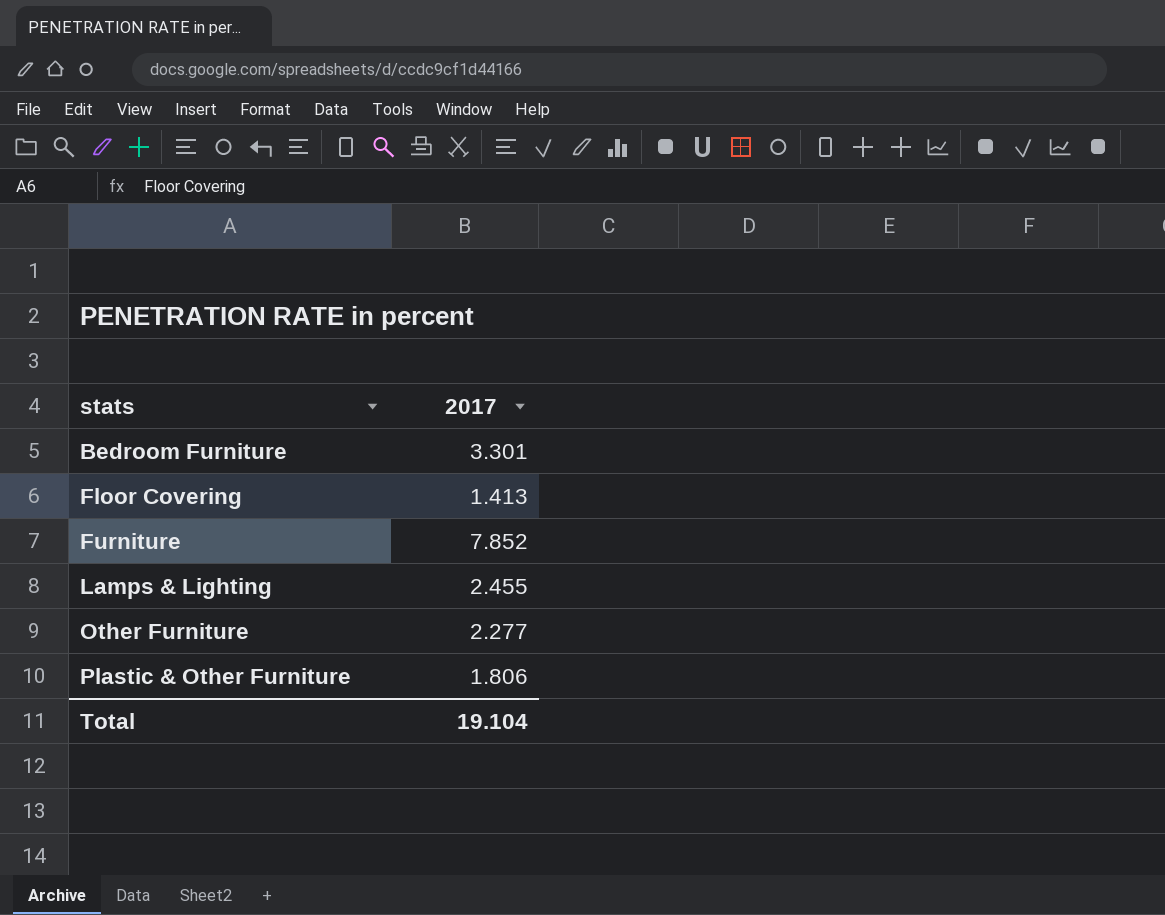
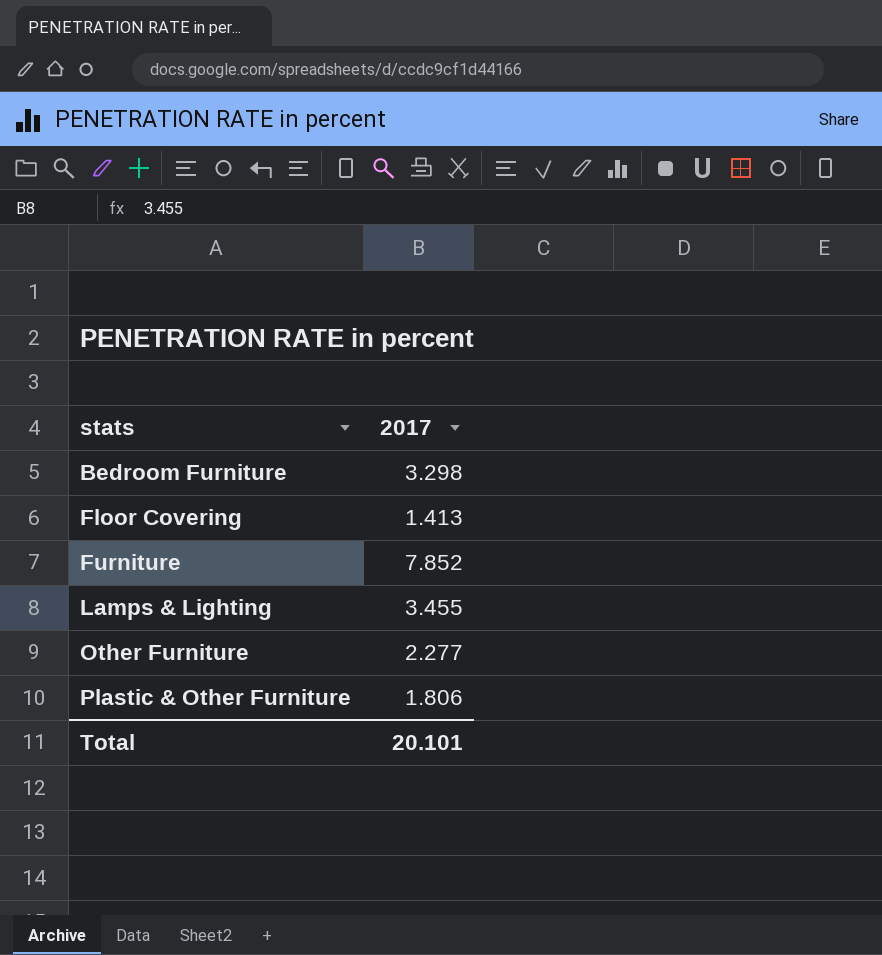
Bedroom Furniture | 2017: 3.301 -> 3.298
Lamps & Lighting | 2017: 2.455 -> 3.455
Total | 2017: 19.104 -> 20.101

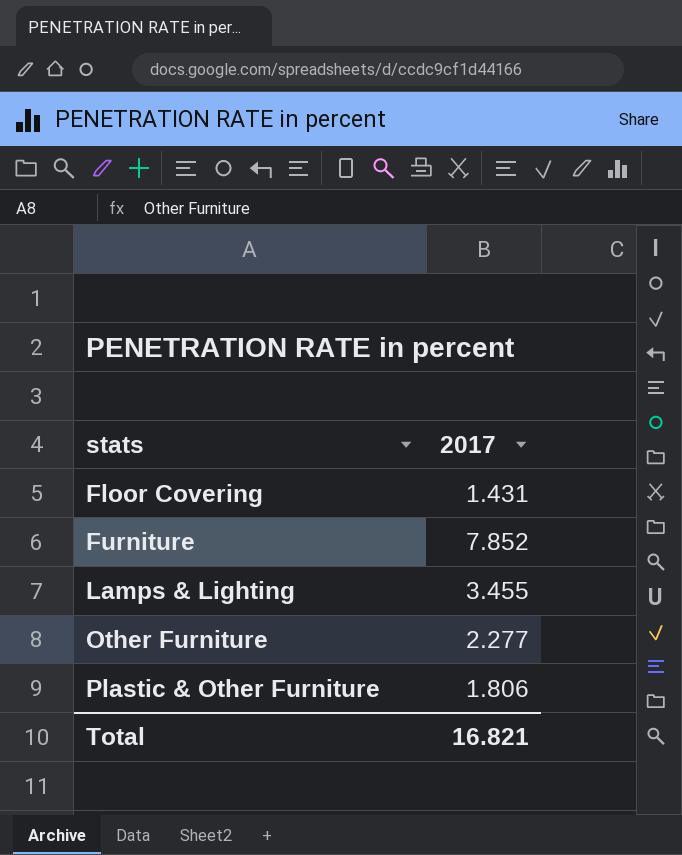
row Bedroom Furniture: 3.298 -> none
Floor Covering | 2017: 1.413 -> 1.431
Total | 2017: 20.101 -> 16.821

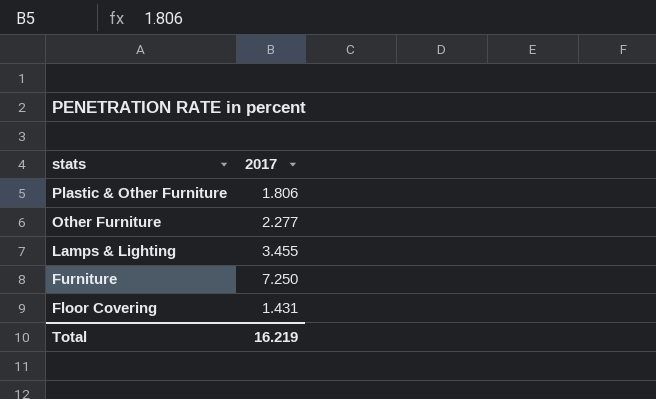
row order: stats ascending -> stats descending
Furniture | 2017: 7.852 -> 7.250
Total | 2017: 16.821 -> 16.219

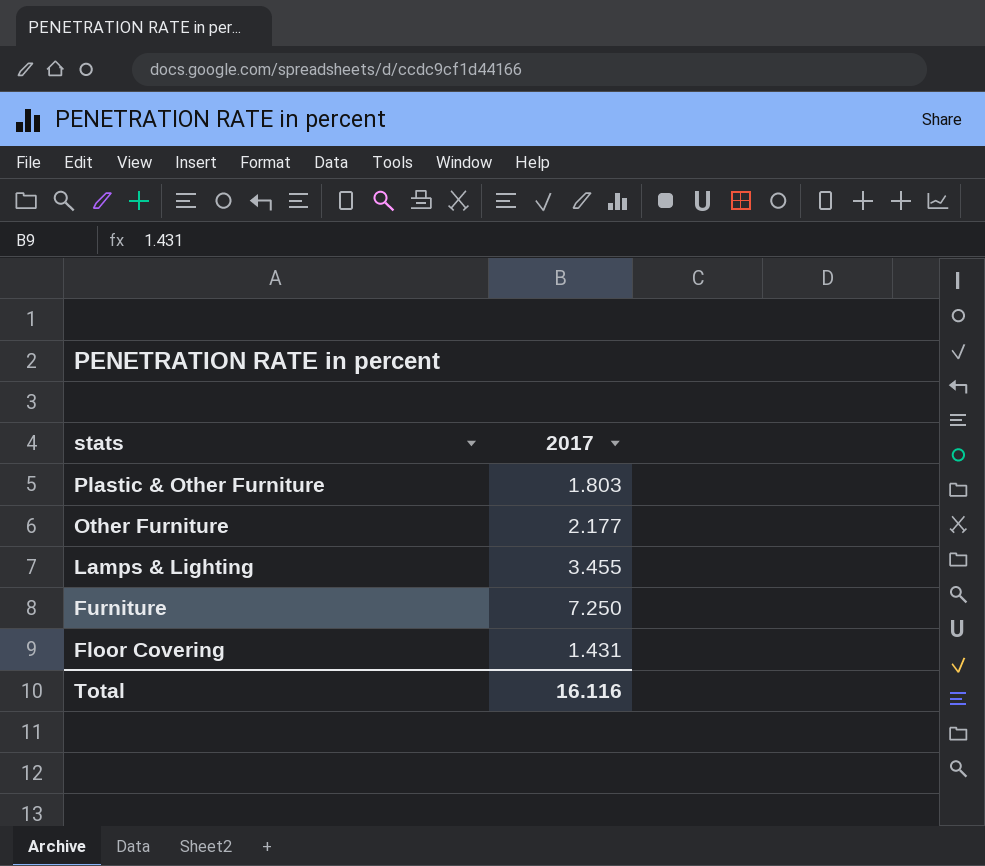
Plastic & Other Furniture | 2017: 1.806 -> 1.803
Other Furniture | 2017: 2.277 -> 2.177
Total | 2017: 16.219 -> 16.116

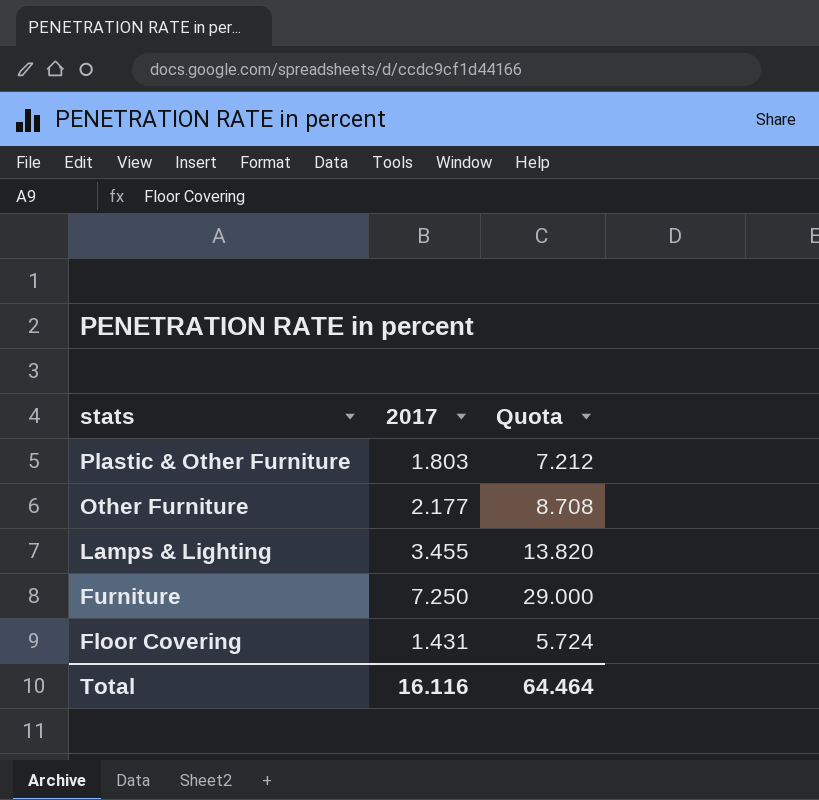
column Quota | formula: none -> [2017] * 4

